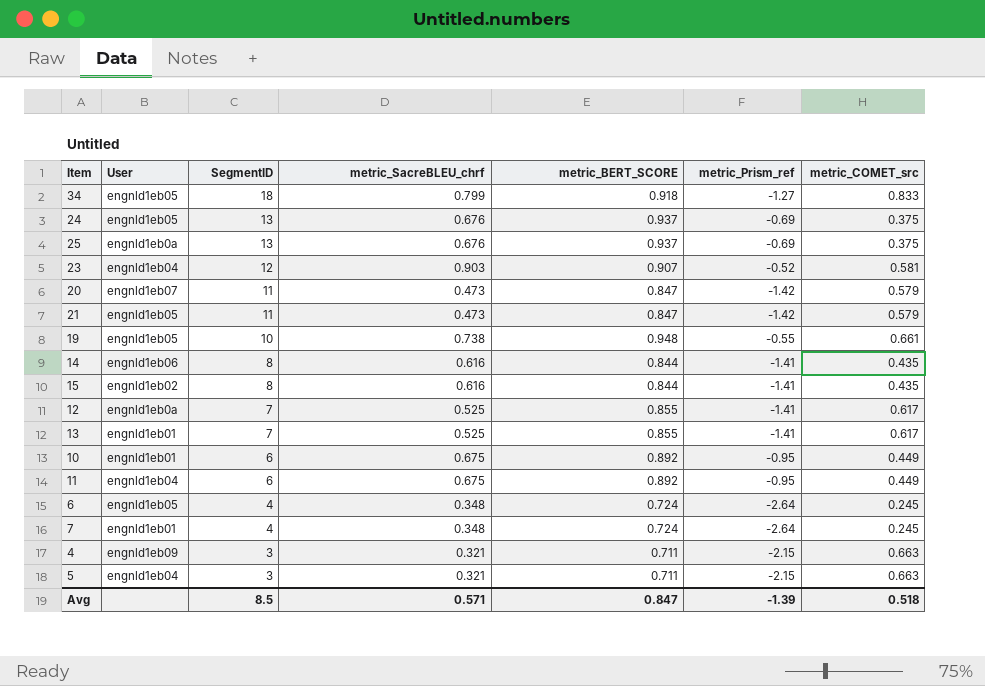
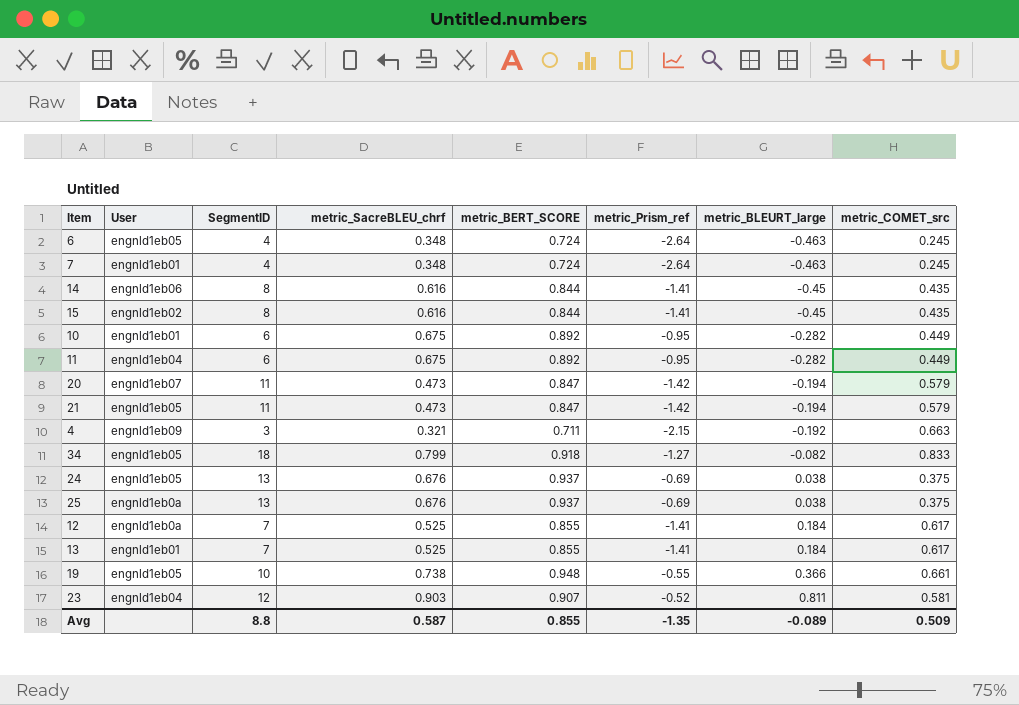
row order: SegmentID descending -> metric_BLEURT_large ascending
column metric_BLEURT_large | position: none -> 7
row 5: engnld1eb04 | 3 | 0.321 | 0.711 | -2.15 | 0.663 -> none
Avg | SegmentID: 8.5 -> 8.8
Avg | metric_SacreBLEU_chrf: 0.571 -> 0.587
Avg | metric_BERT_SCORE: 0.847 -> 0.855
Avg | metric_Prism_ref: -1.39 -> -1.35
Avg | metric_COMET_src: 0.518 -> 0.509

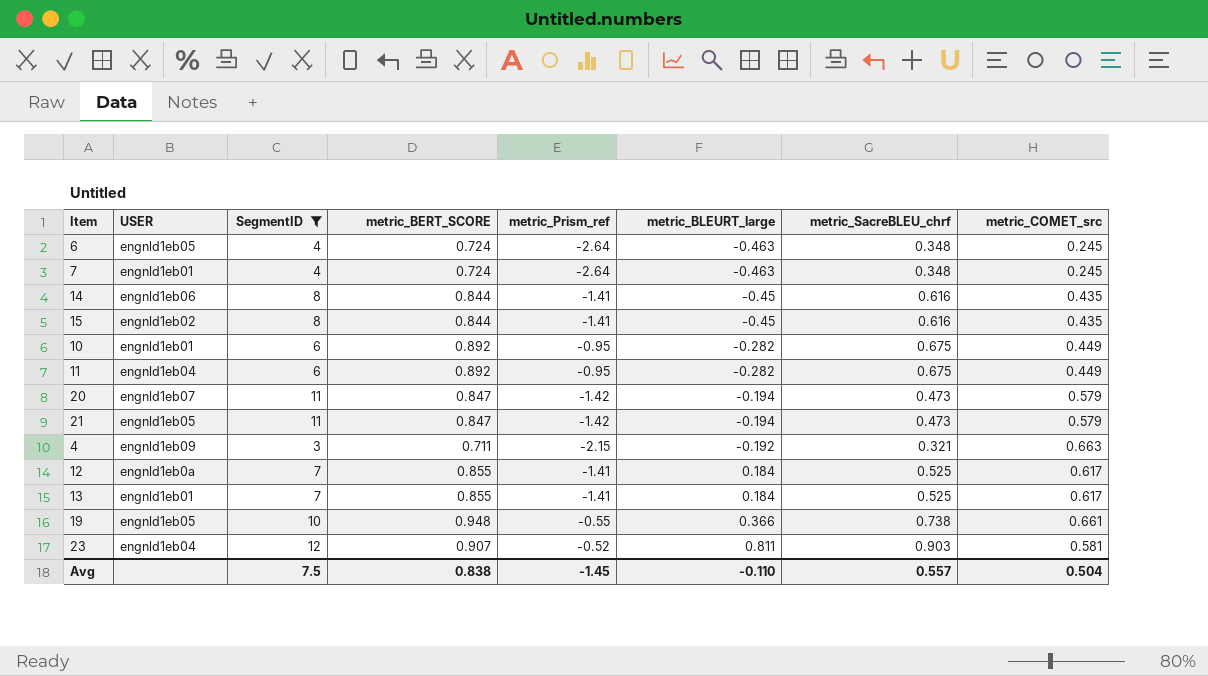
filter: none -> SegmentID <= 12
column name: User -> USER
column metric_SacreBLEU_chrf | position: 4 -> 7
Avg | SegmentID: 8.8 -> 7.5
Avg | metric_BERT_SCORE: 0.855 -> 0.838
Avg | metric_Prism_ref: -1.35 -> -1.45
Avg | metric_BLEURT_large: -0.089 -> -0.110
Avg | metric_SacreBLEU_chrf: 0.587 -> 0.557
Avg | metric_COMET_src: 0.509 -> 0.504

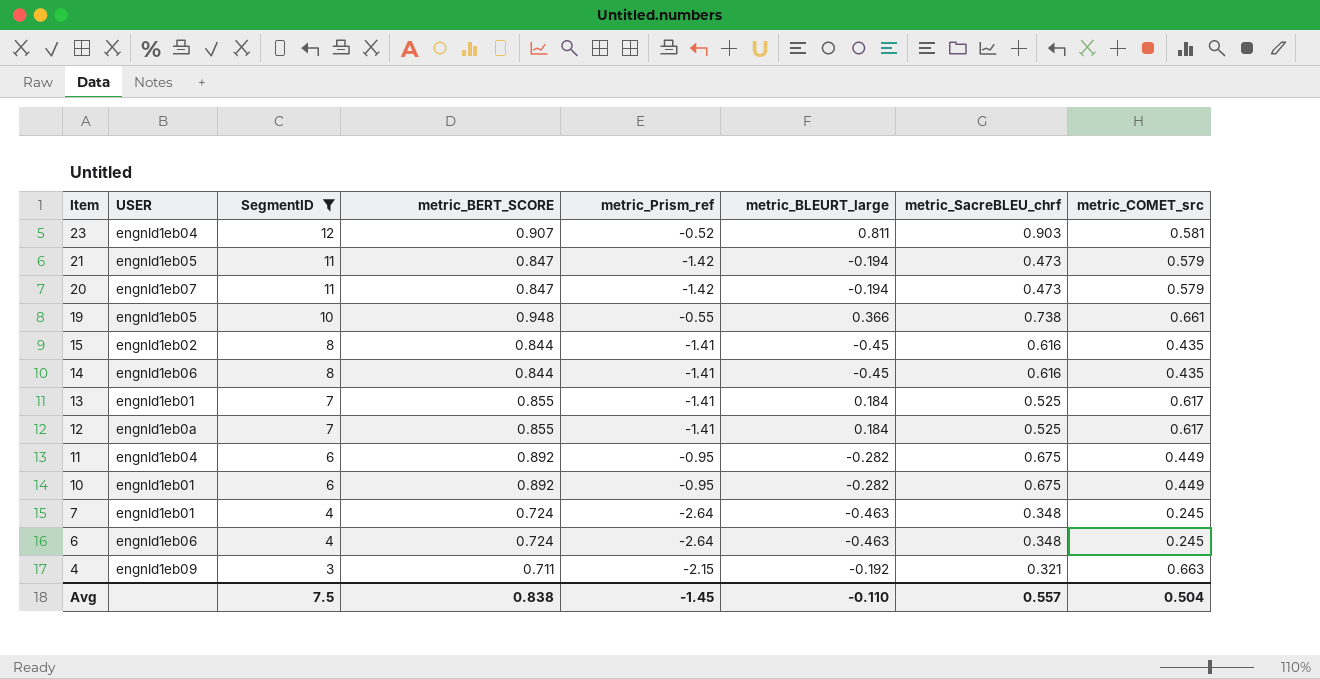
row order: metric_BLEURT_large ascending -> Item descending
6 | USER: engnld1eb05 -> engnld1eb06

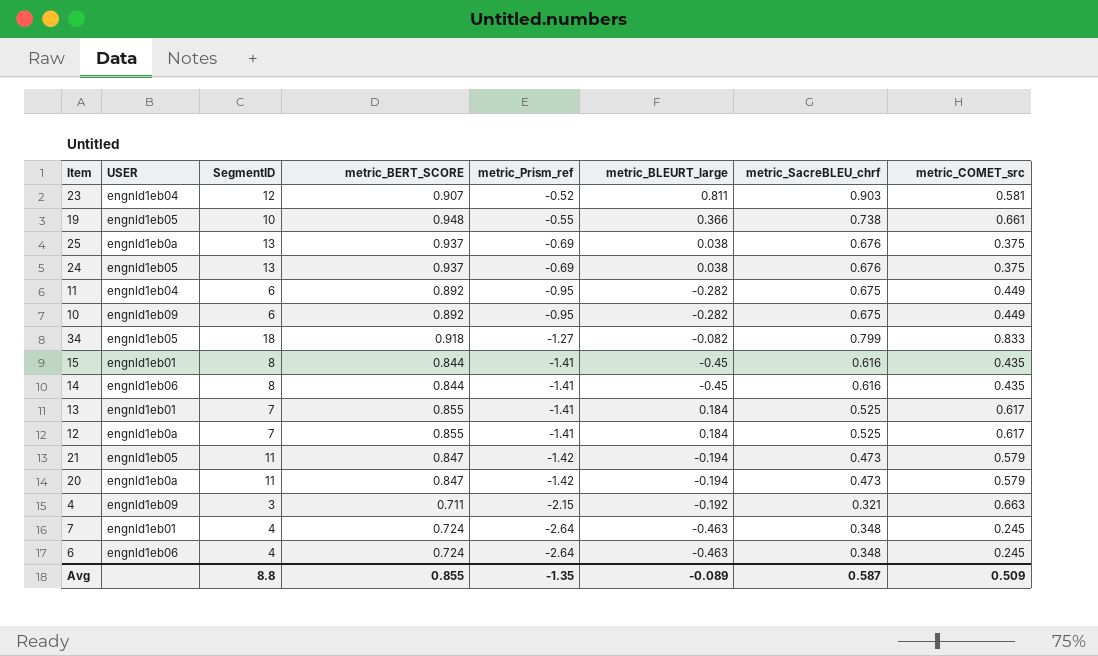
filter: SegmentID <= 12 -> none
row order: Item descending -> metric_Prism_ref descending
10 | USER: engnld1eb01 -> engnld1eb09
15 | USER: engnld1eb02 -> engnld1eb01
20 | USER: engnld1eb07 -> engnld1eb0a
Avg | SegmentID: 7.5 -> 8.8
Avg | metric_BERT_SCORE: 0.838 -> 0.855
Avg | metric_Prism_ref: -1.45 -> -1.35
Avg | metric_BLEURT_large: -0.110 -> -0.089
Avg | metric_SacreBLEU_chrf: 0.557 -> 0.587
Avg | metric_COMET_src: 0.504 -> 0.509

